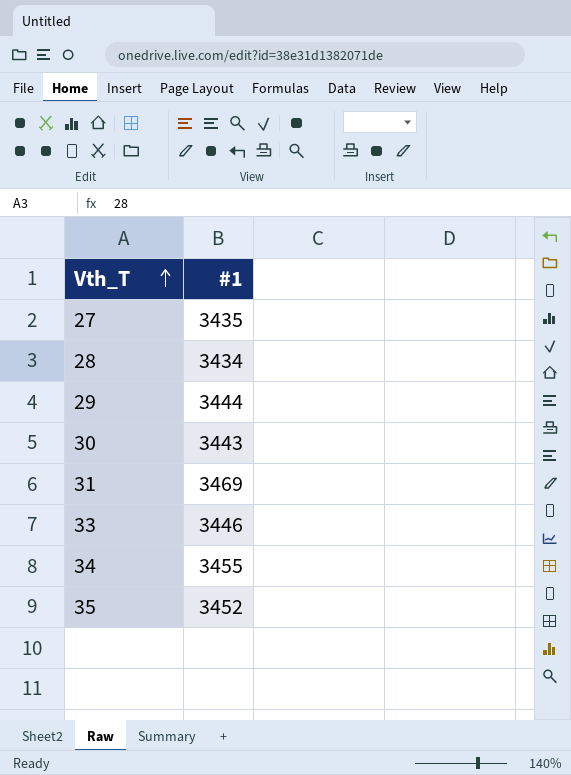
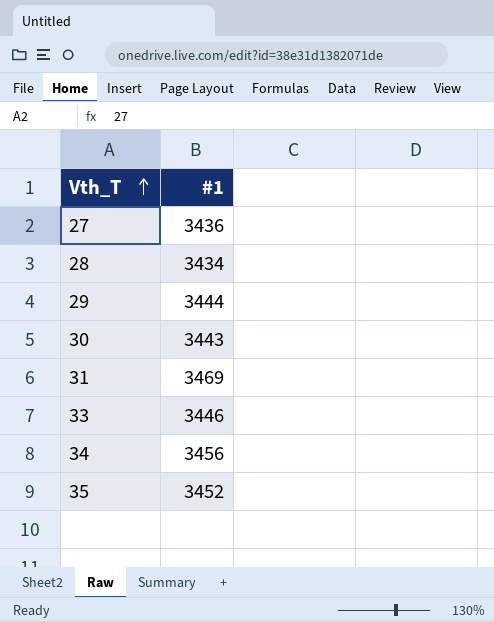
27 | #1: 3435 -> 3436
34 | #1: 3455 -> 3456

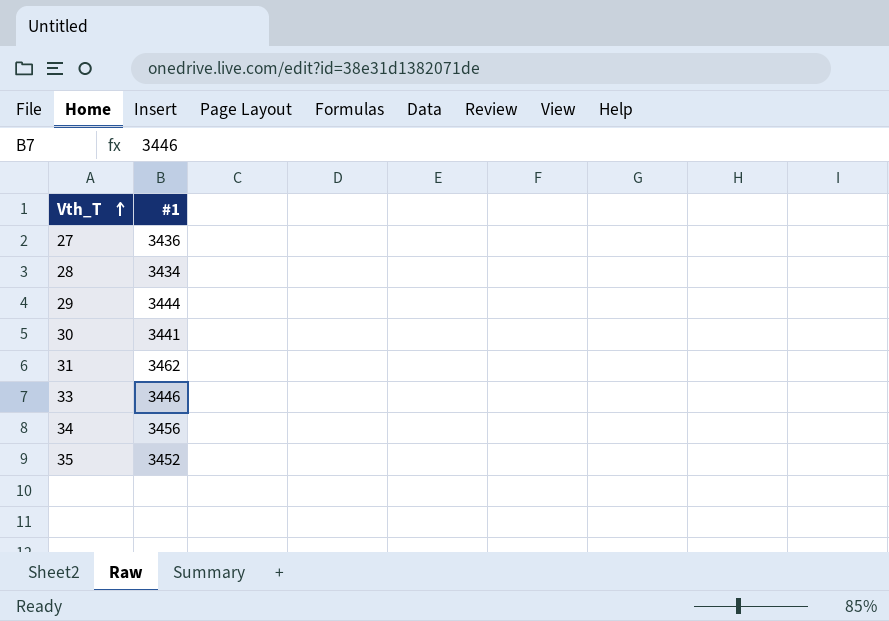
30 | #1: 3443 -> 3441
31 | #1: 3469 -> 3462

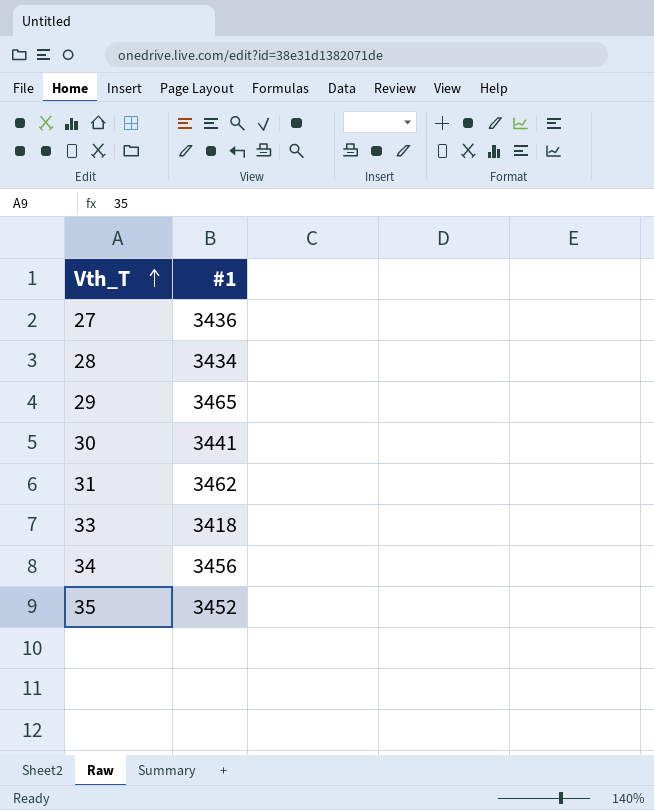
29 | #1: 3444 -> 3465
33 | #1: 3446 -> 3418

